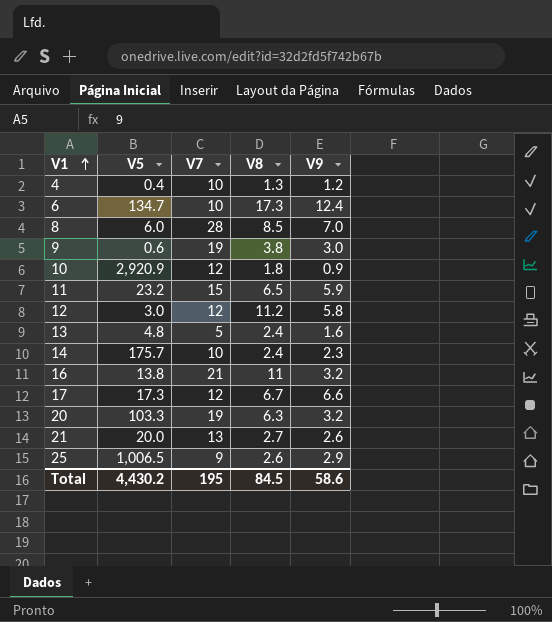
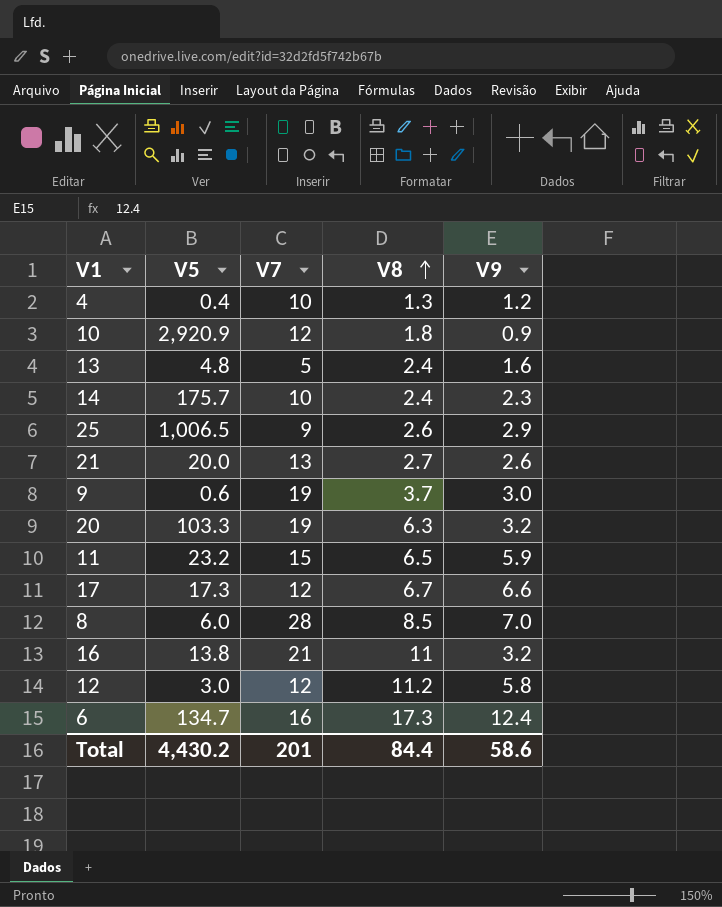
row order: V1 ascending -> V8 ascending
9 | V8: 3.8 -> 3.7
6 | V7: 10 -> 16
Total | V7: 195 -> 201
Total | V8: 84.5 -> 84.4

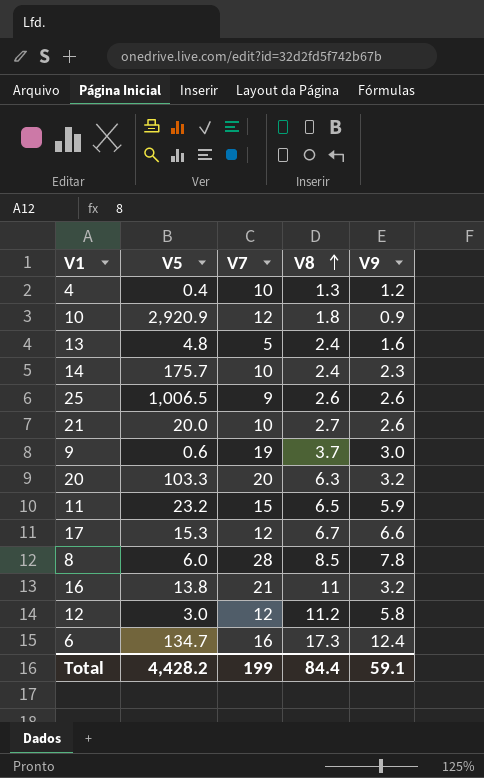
25 | V9: 2.9 -> 2.6
21 | V7: 13 -> 10
20 | V7: 19 -> 20
17 | V5: 17.3 -> 15.3
8 | V9: 7.0 -> 7.8
Total | V5: 4,430.2 -> 4,428.2
Total | V7: 201 -> 199
Total | V9: 58.6 -> 59.1

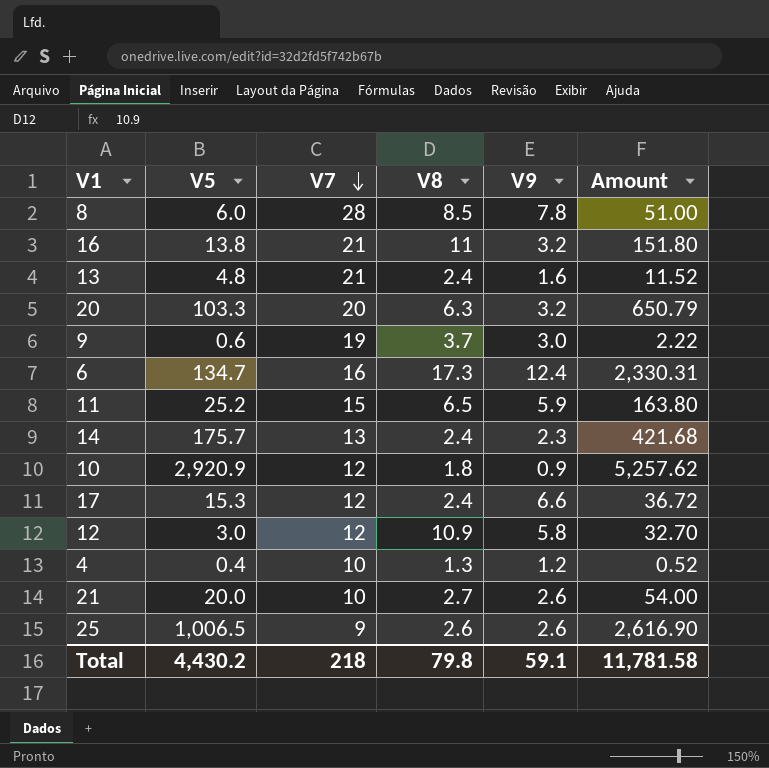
row order: V8 ascending -> V7 descending
column Amount | formula: none -> [V5] * [V8]
13 | V7: 5 -> 21
11 | V5: 23.2 -> 25.2
14 | V7: 10 -> 13
17 | V8: 6.7 -> 2.4
12 | V8: 11.2 -> 10.9
Total | V5: 4,428.2 -> 4,430.2
Total | V7: 199 -> 218
Total | V8: 84.4 -> 79.8

